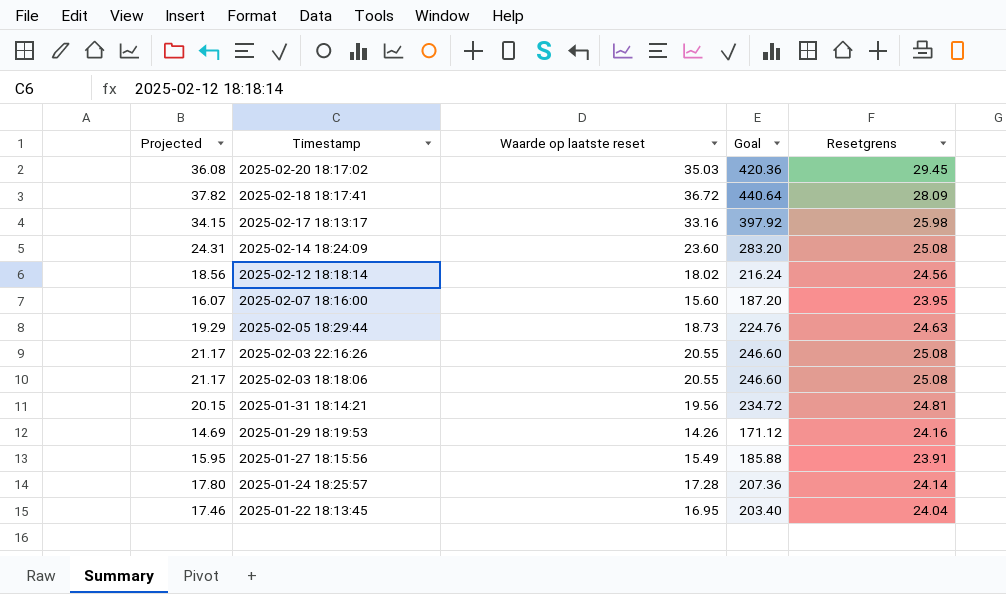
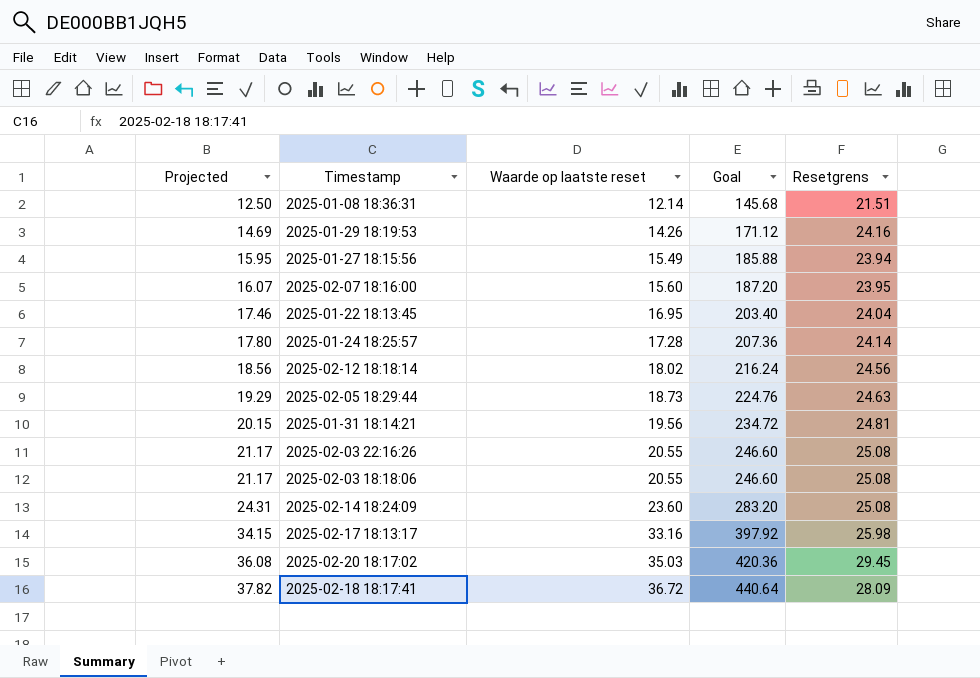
row order: Timestamp descending -> Projected ascending
row 2025-01-08 18:36:31: none -> 12.50 | 12.14 | 145.68 | 21.51
2025-01-27 18:15:56 | Resetgrens: 23.91 -> 23.94

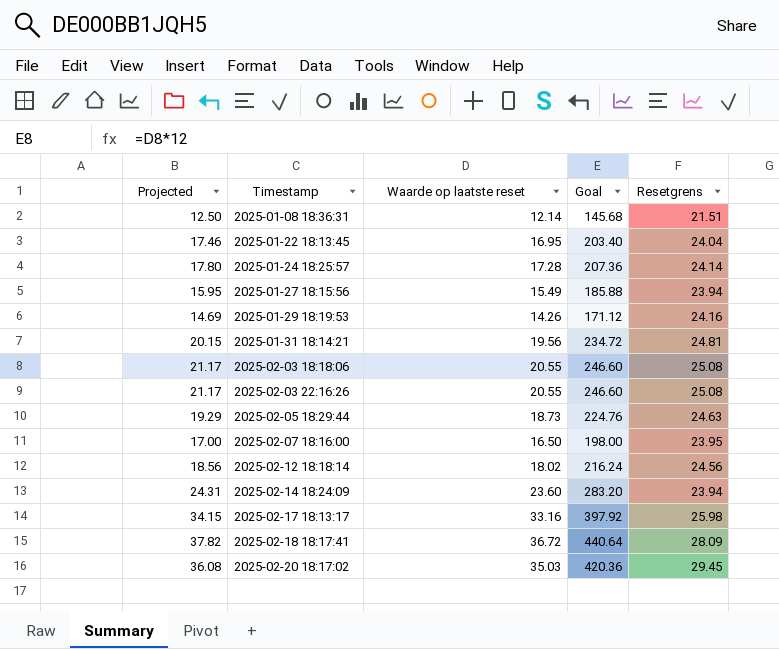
row order: Projected ascending -> Timestamp ascending
2025-02-07 18:16:00 | Projected: 16.07 -> 17.00
2025-02-07 18:16:00 | Waarde op laatste reset: 15.60 -> 16.50
2025-02-07 18:16:00 | Goal: 187.20 -> 198.00
2025-02-14 18:24:09 | Resetgrens: 25.08 -> 23.94

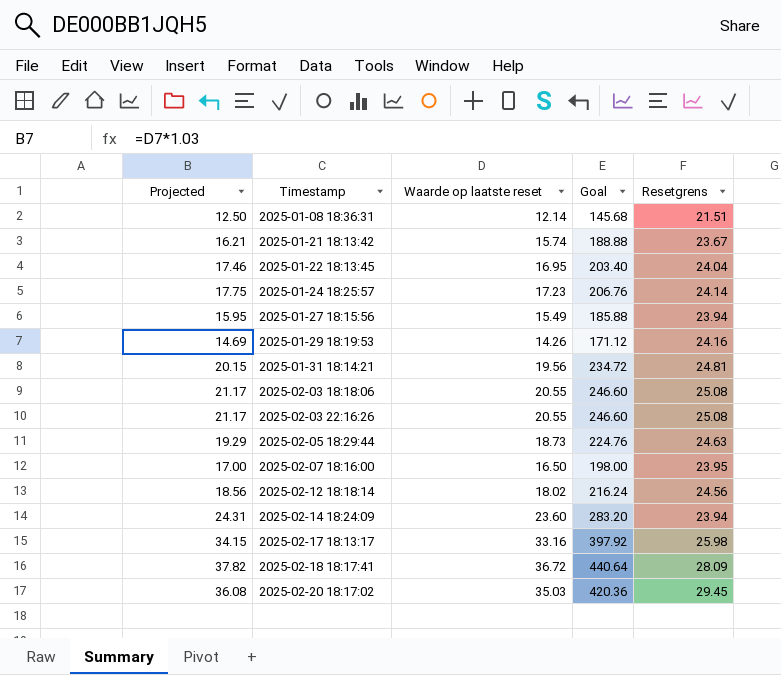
row 2025-01-21 18:13:42: none -> 16.21 | 15.74 | 188.88 | 23.67
2025-01-24 18:25:57 | Projected: 17.80 -> 17.75
2025-01-24 18:25:57 | Waarde op laatste reset: 17.28 -> 17.23
2025-01-24 18:25:57 | Goal: 207.36 -> 206.76

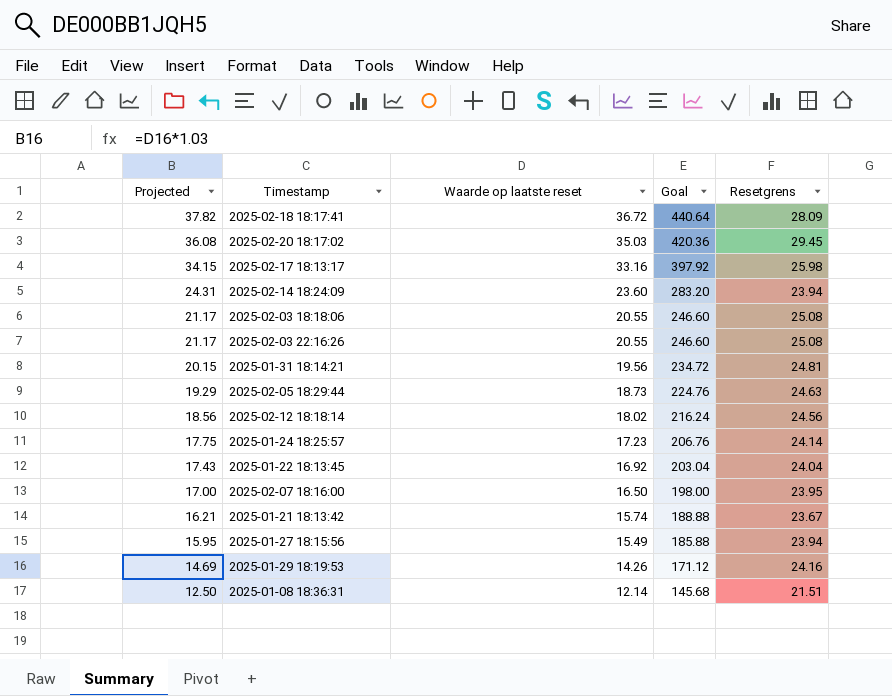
row order: Timestamp ascending -> Projected descending
2025-01-22 18:13:45 | Projected: 17.46 -> 17.43
2025-01-22 18:13:45 | Waarde op laatste reset: 16.95 -> 16.92
2025-01-22 18:13:45 | Goal: 203.40 -> 203.04

